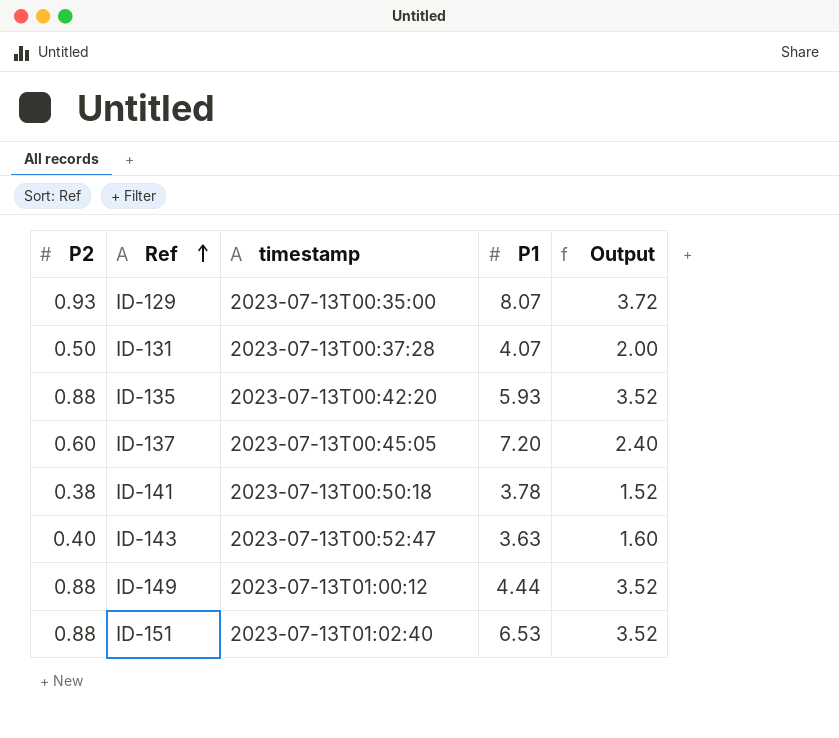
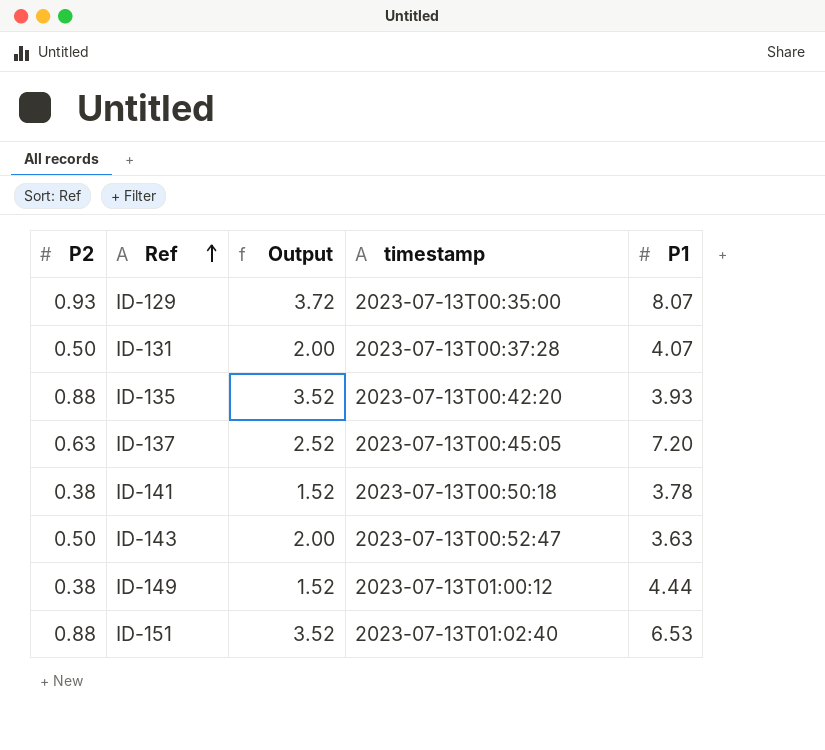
column Output | position: 5 -> 3
ID-135 | P1: 5.93 -> 3.93
ID-137 | P2: 0.60 -> 0.63
ID-137 | Output: 2.40 -> 2.52
ID-143 | P2: 0.40 -> 0.50
ID-143 | Output: 1.60 -> 2.00
ID-149 | P2: 0.88 -> 0.38
ID-149 | Output: 3.52 -> 1.52

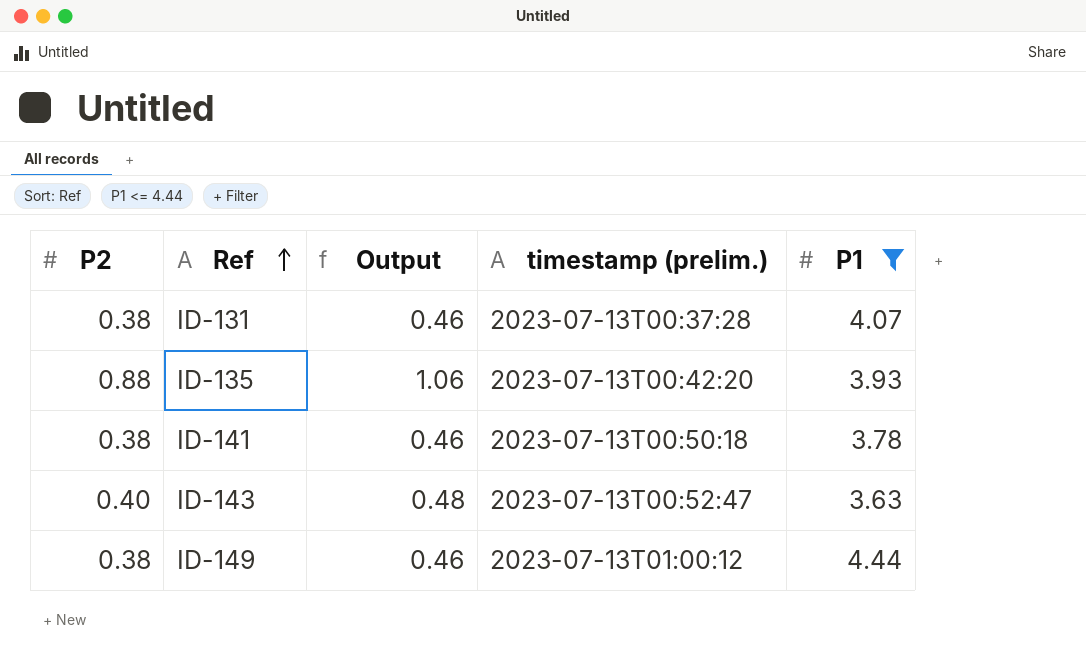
filter: none -> P1 <= 4.44
column Output | formula: [P2] * 4 -> [P2] * 1.2
column name: timestamp -> timestamp (prelim.)
ID-131 | P2: 0.50 -> 0.38
ID-143 | P2: 0.50 -> 0.40

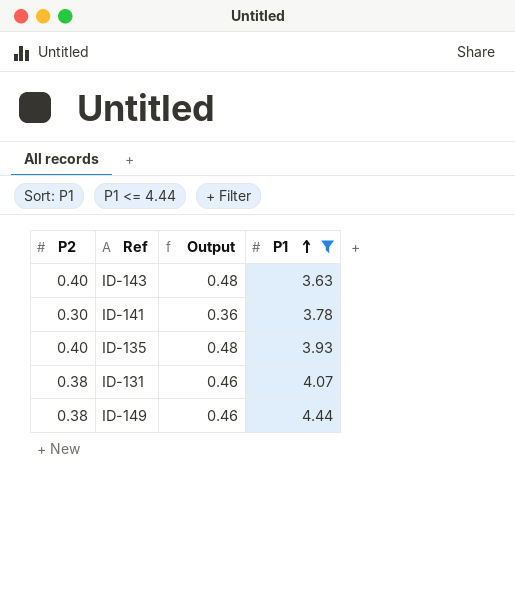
row order: Ref ascending -> P1 ascending
column timestamp (prelim.) | position: 4 -> none
ID-141 | P2: 0.38 -> 0.30
ID-141 | Output: 0.46 -> 0.36
ID-135 | P2: 0.88 -> 0.40
ID-135 | Output: 1.06 -> 0.48

